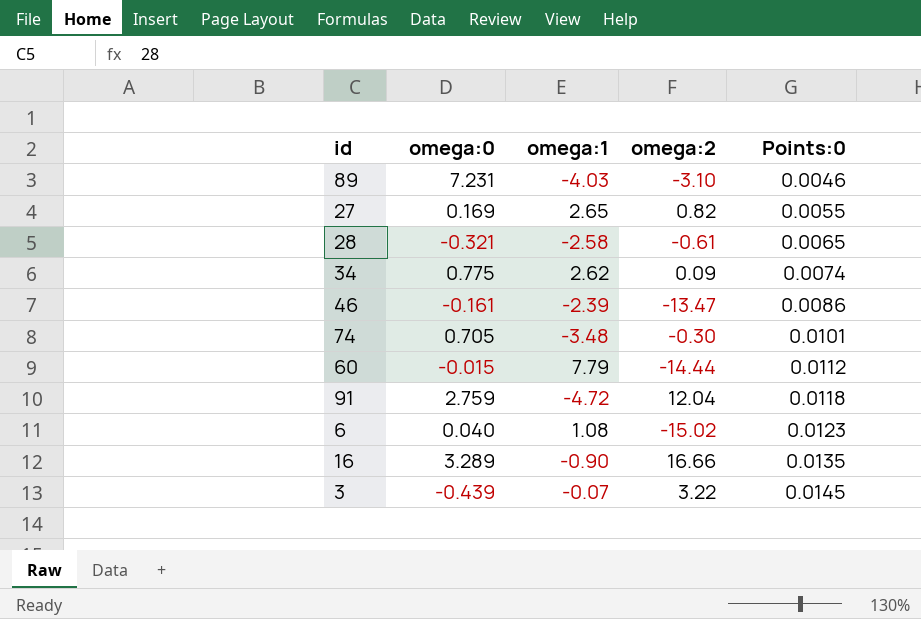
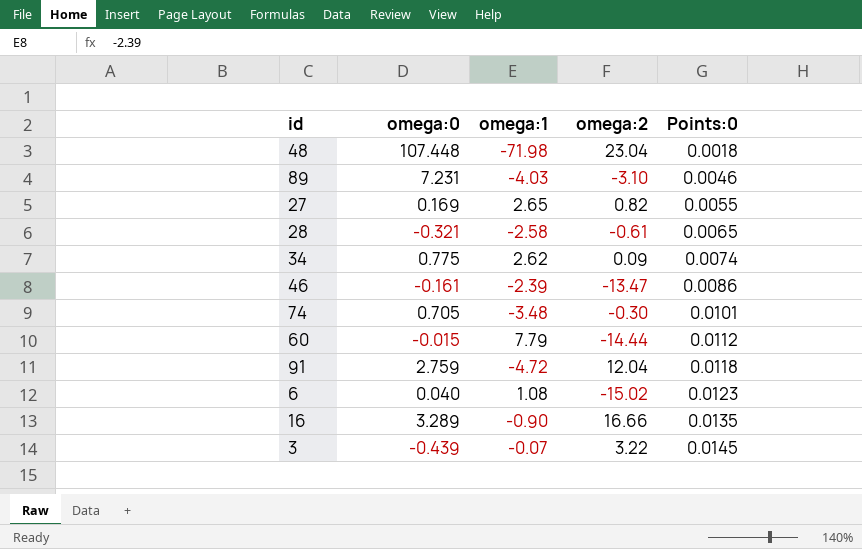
row 48: none -> 107.448 | -71.98 | 23.04 | 0.0018

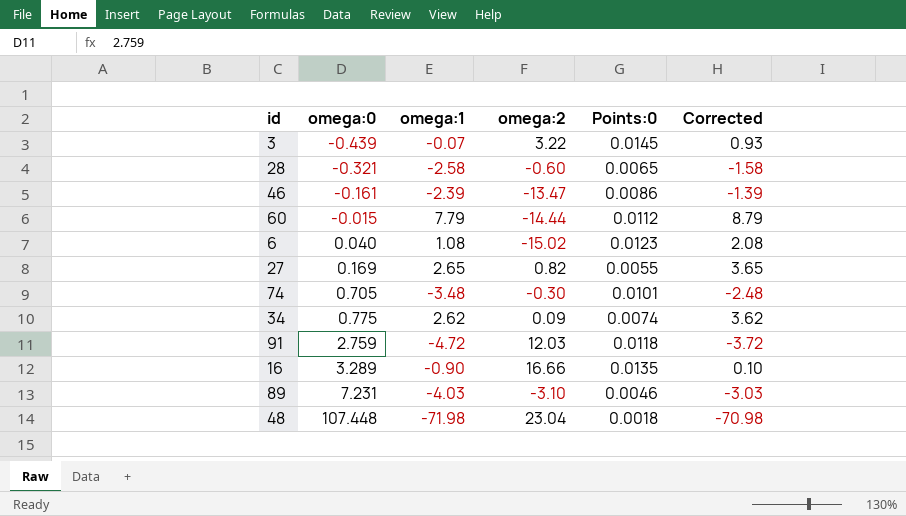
row order: Points:0 ascending -> omega:0 ascending
column Corrected | formula: none -> [omega:1] + 1
28 | omega:2: -0.61 -> -0.60
91 | omega:2: 12.04 -> 12.03

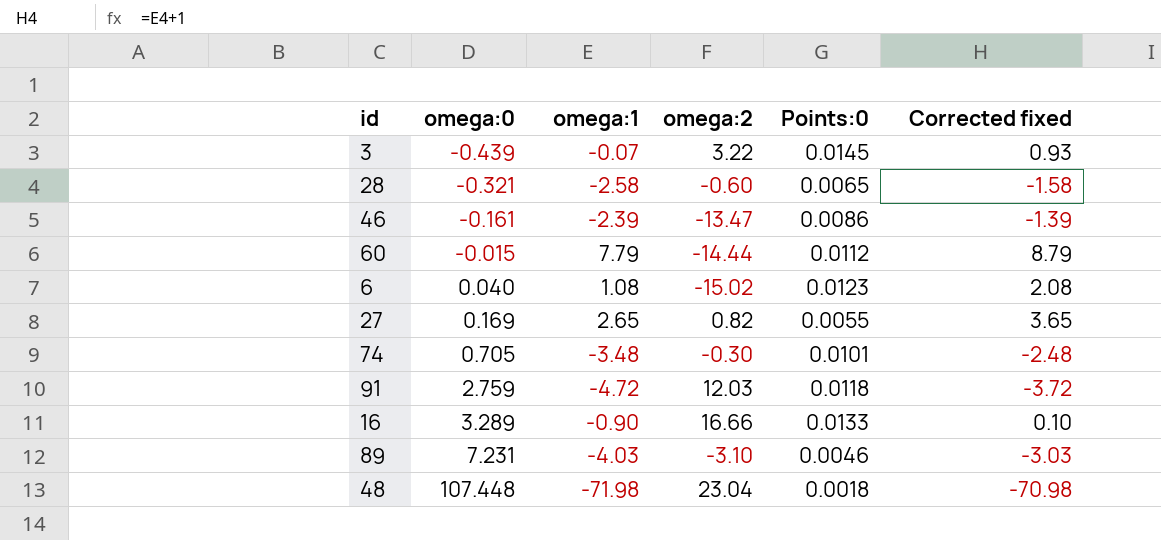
column name: Corrected -> Corrected fixed
row 34: 0.775 | 2.62 | 0.09 | 0.0074 | 3.62 -> none
16 | Points:0: 0.0135 -> 0.0133

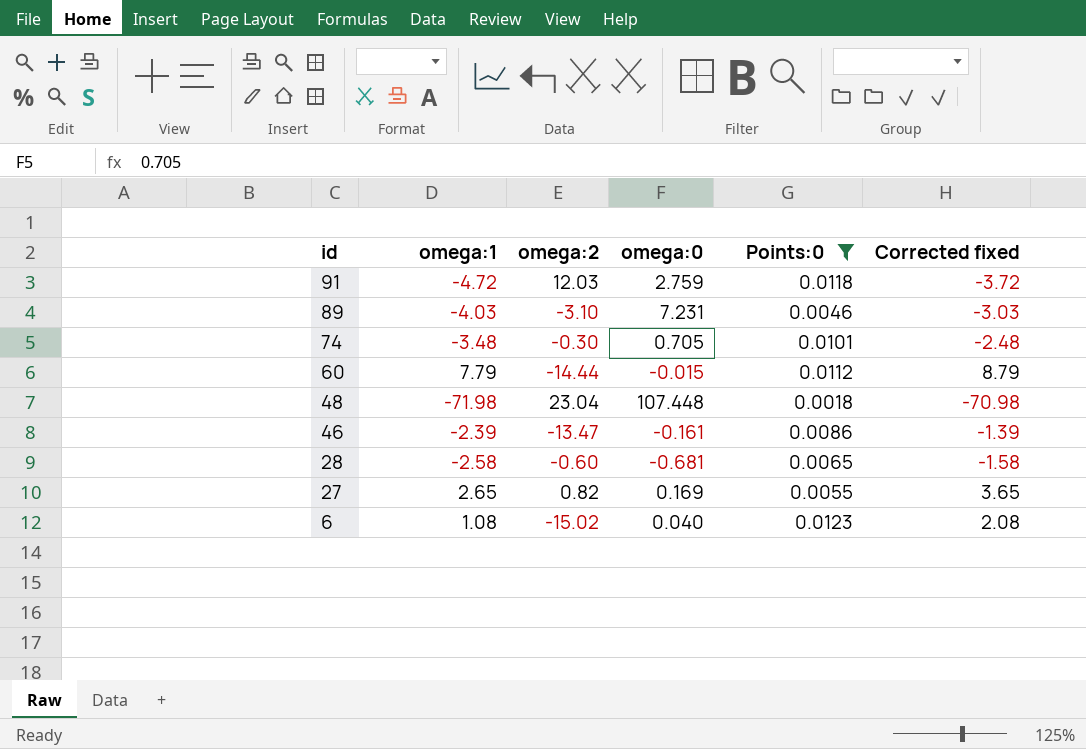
filter: none -> Points:0 <= 0.0123
row order: omega:0 ascending -> id descending
column omega:0 | position: 2 -> 4
28 | omega:0: -0.321 -> -0.681

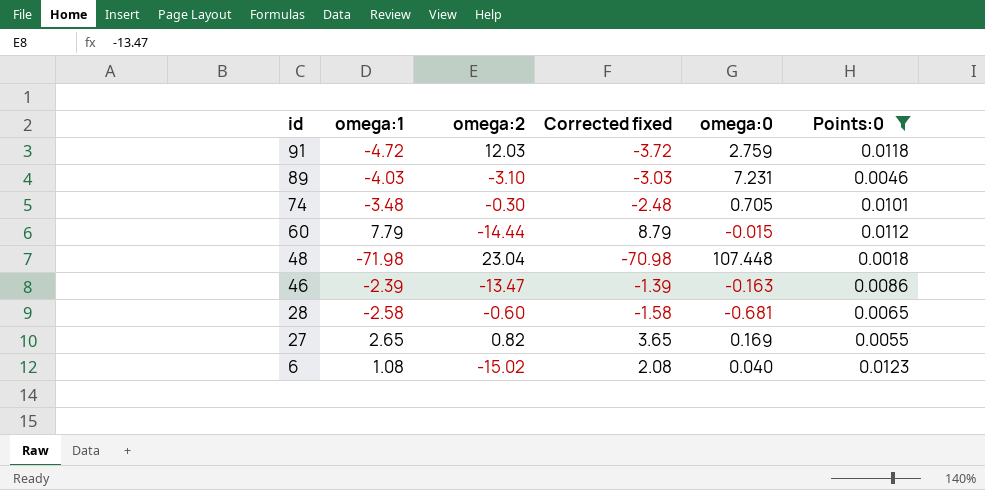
column Corrected fixed | position: 6 -> 4
46 | omega:0: -0.161 -> -0.163

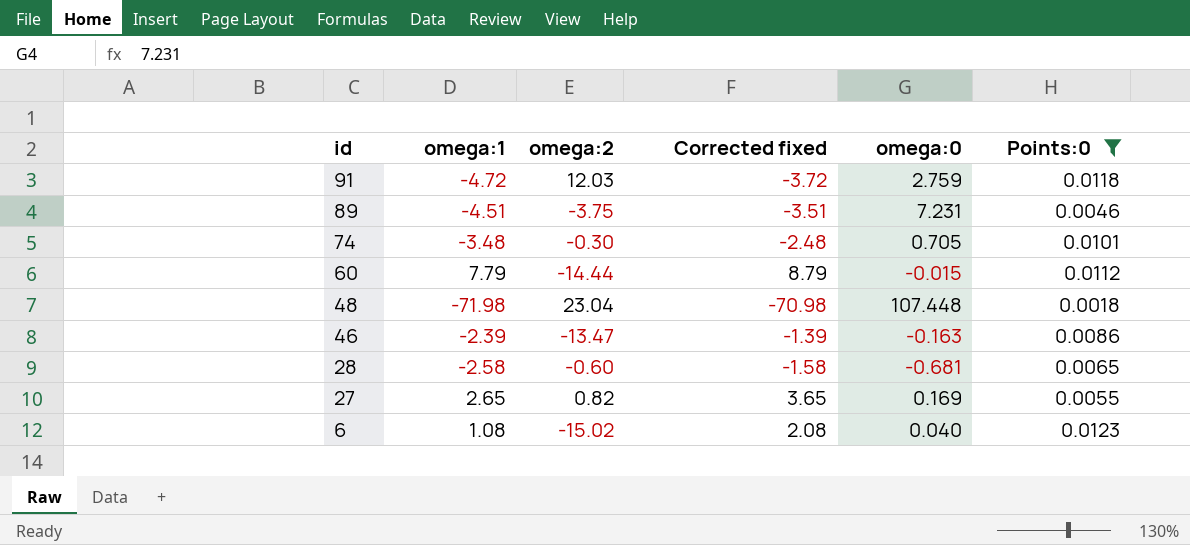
89 | omega:1: -4.03 -> -4.51
89 | omega:2: -3.10 -> -3.75
89 | Corrected fixed: -3.03 -> -3.51

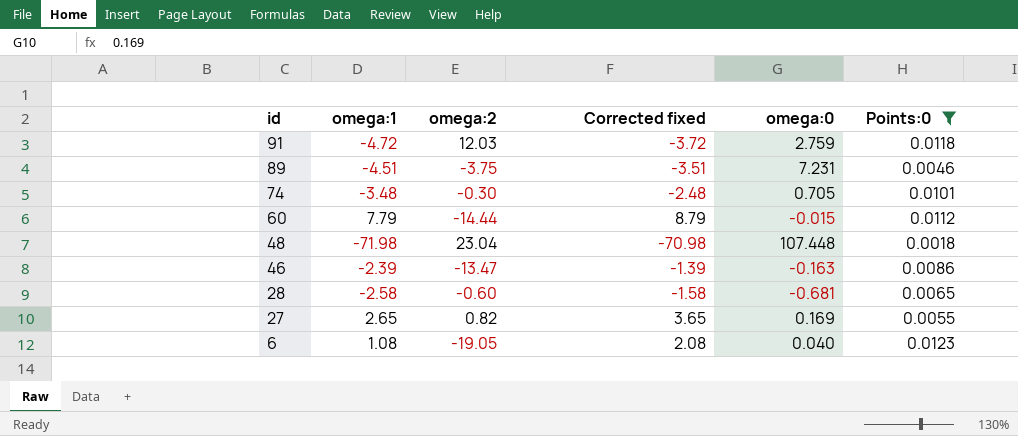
6 | omega:2: -15.02 -> -19.05

